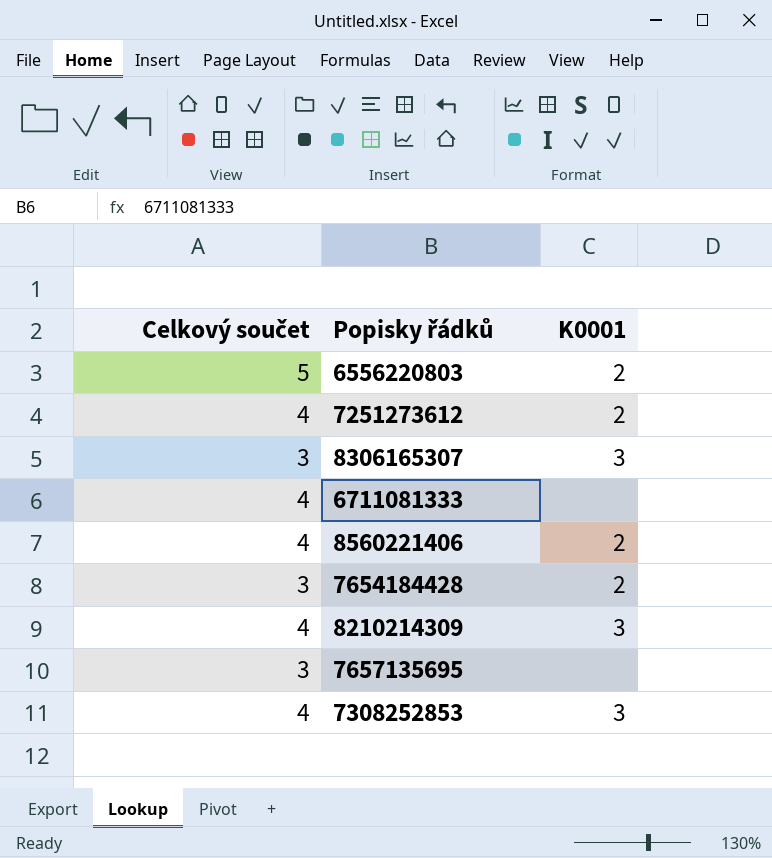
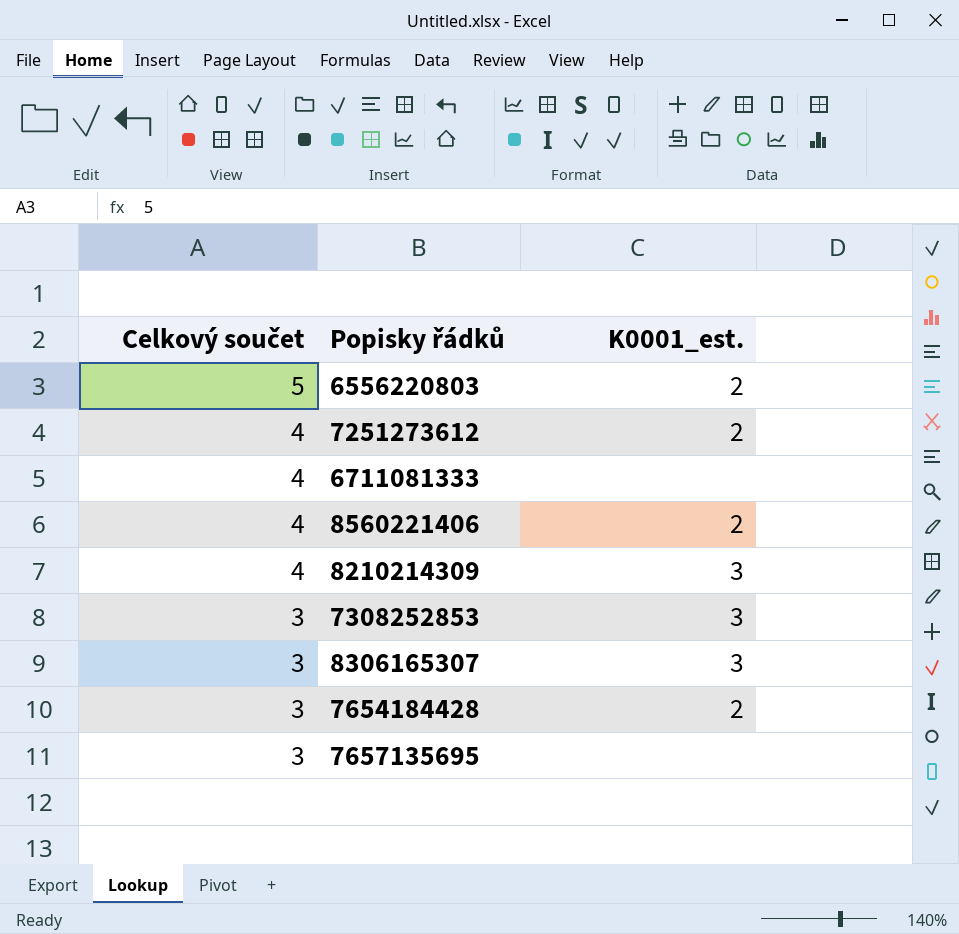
row order: none -> Celkový součet descending
column name: K0001 -> K0001_est.
7308252853 | Celkový součet: 4 -> 3

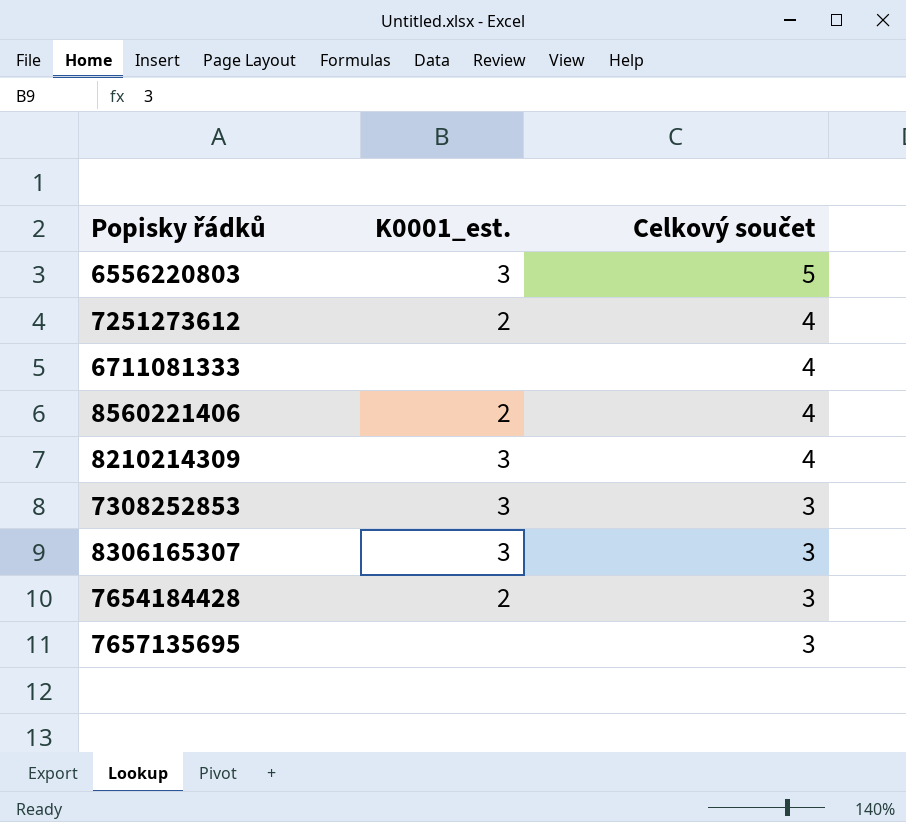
column Celkový součet | position: 1 -> 3
6556220803 | K0001_est.: 2 -> 3

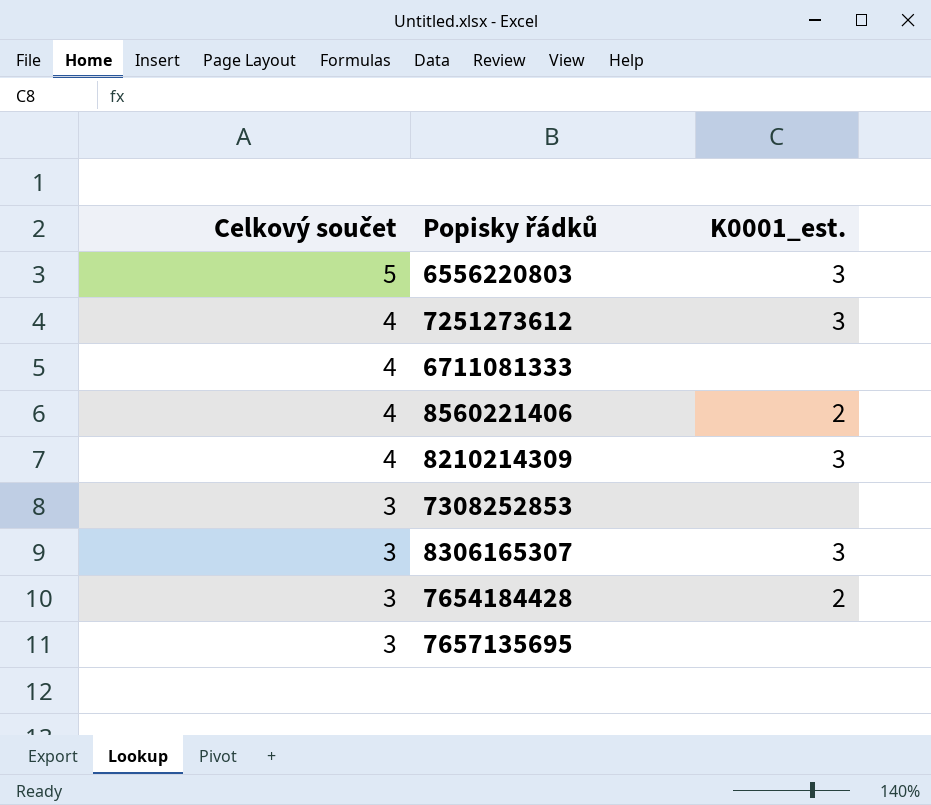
column Celkový součet | position: 3 -> 1
7251273612 | K0001_est.: 2 -> 3
7308252853 | K0001_est.: 3 -> none

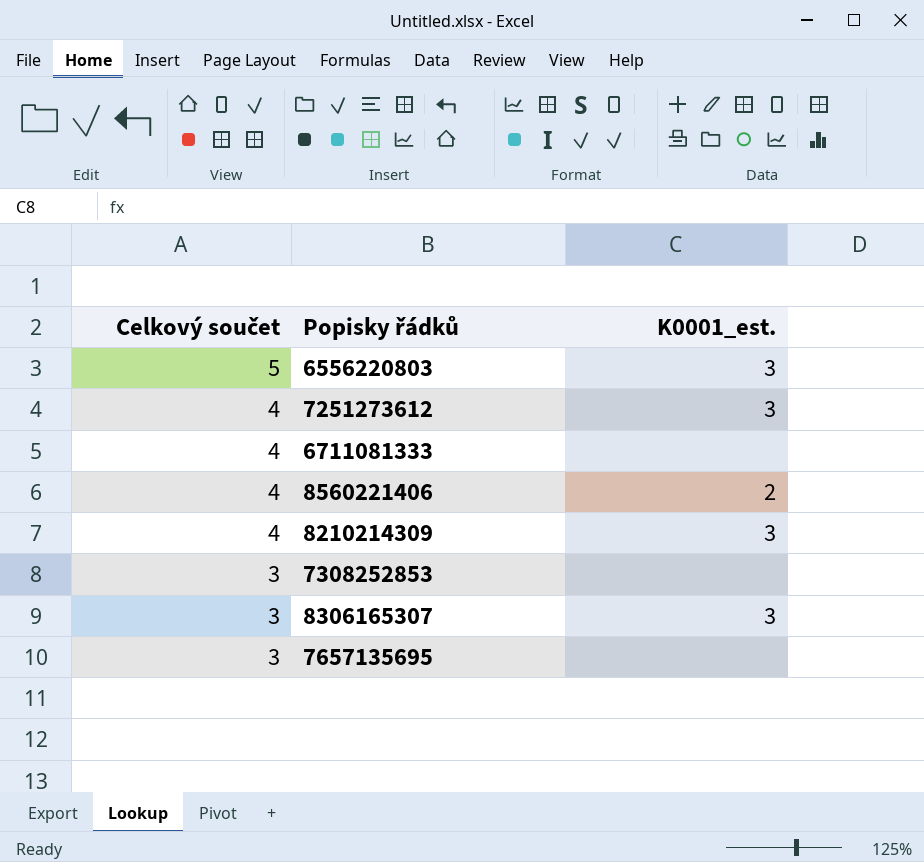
row 7654184428: 3 | 2 -> none

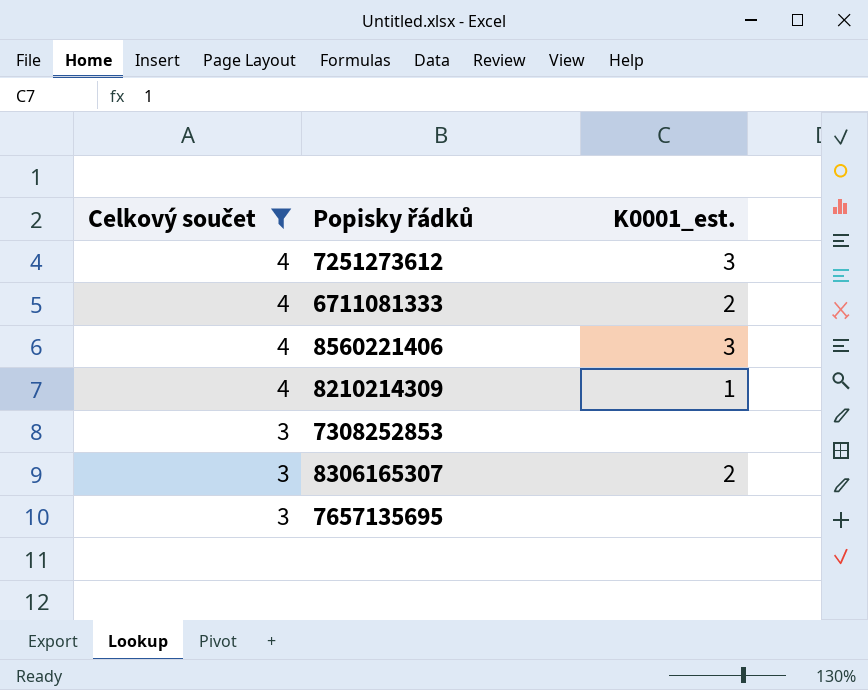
filter: none -> Celkový součet != 5
6711081333 | K0001_est.: none -> 2
8560221406 | K0001_est.: 2 -> 3
8210214309 | K0001_est.: 3 -> 1
8306165307 | K0001_est.: 3 -> 2

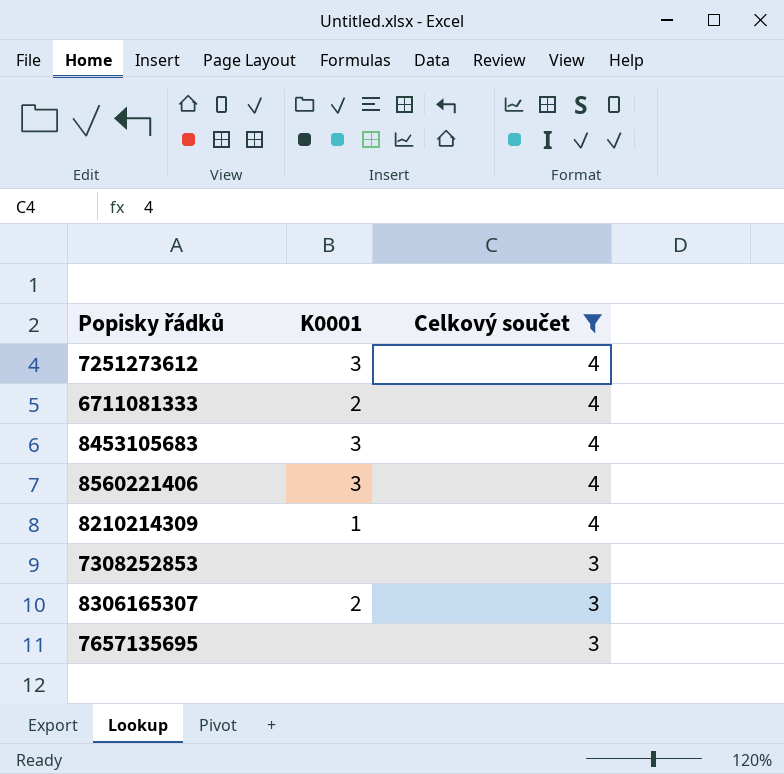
column name: K0001_est. -> K0001
column Celkový součet | position: 1 -> 3
row 8453105683: none -> 3 | 4

